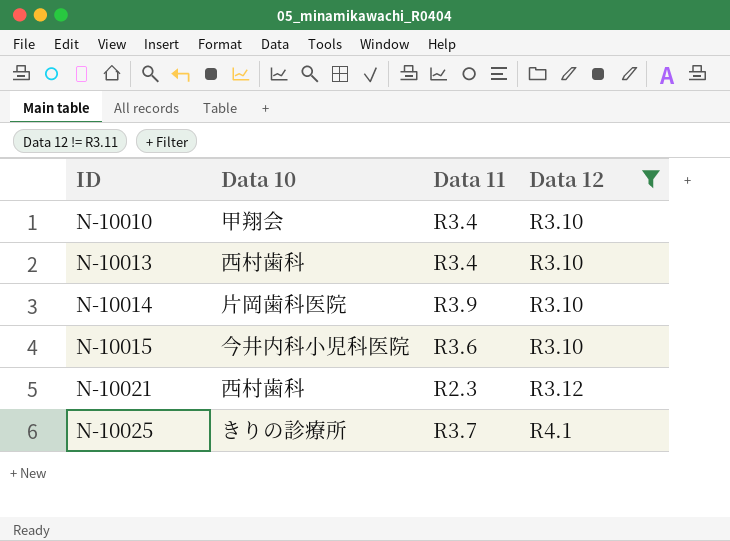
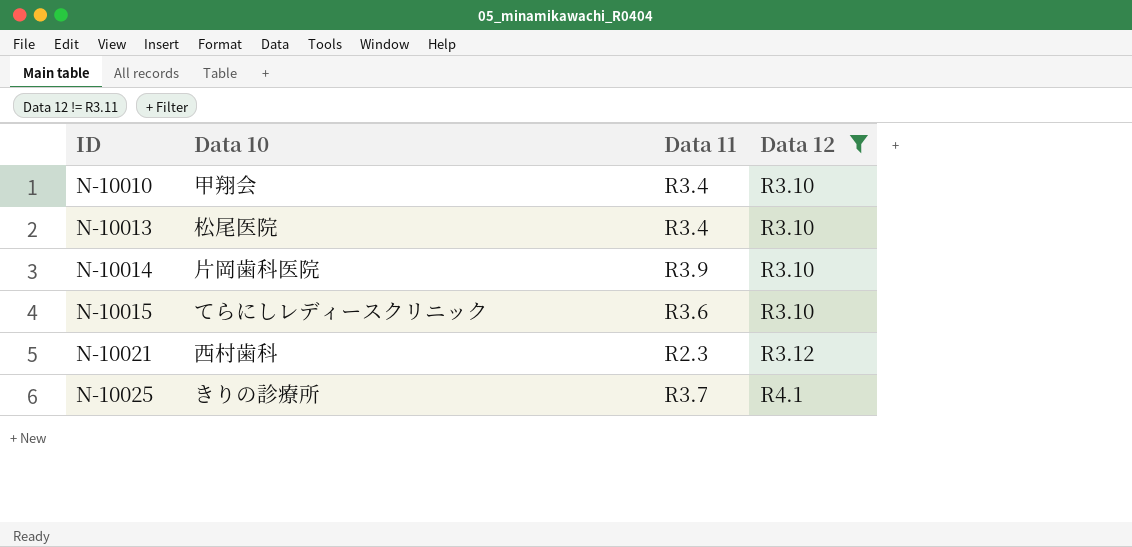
N-10013 | Data 10: 西村歯科 -> 松尾医院
N-10015 | Data 10: 今井内科小児科医院 -> てらにしレディースクリニック

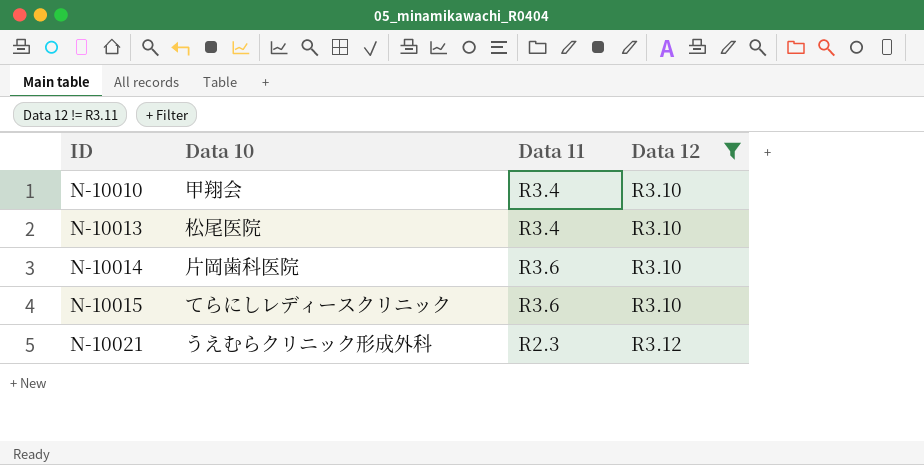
row N-10025: きりの診療所 | R3.7 | R4.1 -> none
N-10014 | Data 11: R3.9 -> R3.6
N-10021 | Data 10: 西村歯科 -> うえむらクリニック形成外科

